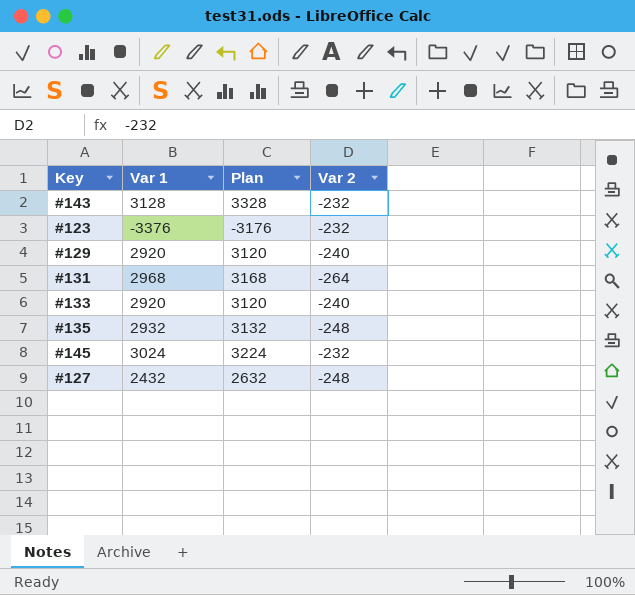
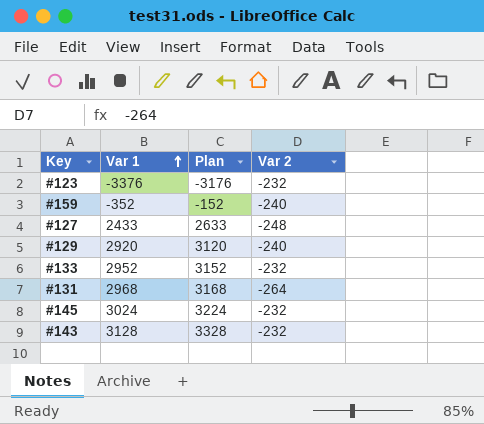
row order: none -> Var 1 ascending
row #135: 2932 | 3132 | -248 -> none
row #159: none -> -352 | -152 | -240
#127 | Var 1: 2432 -> 2433
#127 | Plan: 2632 -> 2633
#133 | Var 1: 2920 -> 2952
#133 | Plan: 3120 -> 3152
#133 | Var 2: -240 -> -232

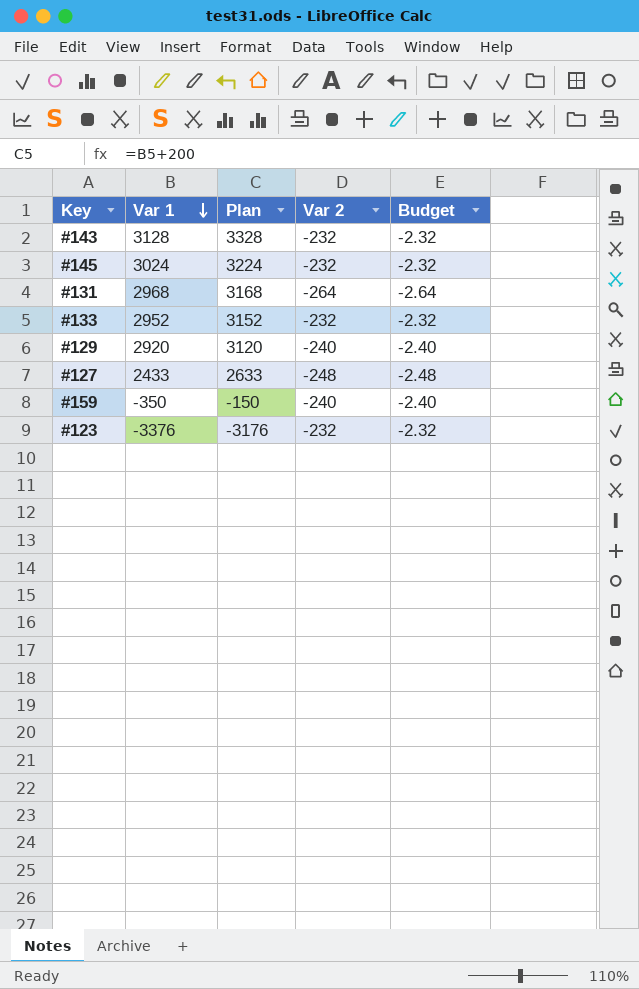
row order: Var 1 ascending -> Var 1 descending
column Budget | formula: none -> [Var 2] * 0.01
#159 | Var 1: -352 -> -350
#159 | Plan: -152 -> -150

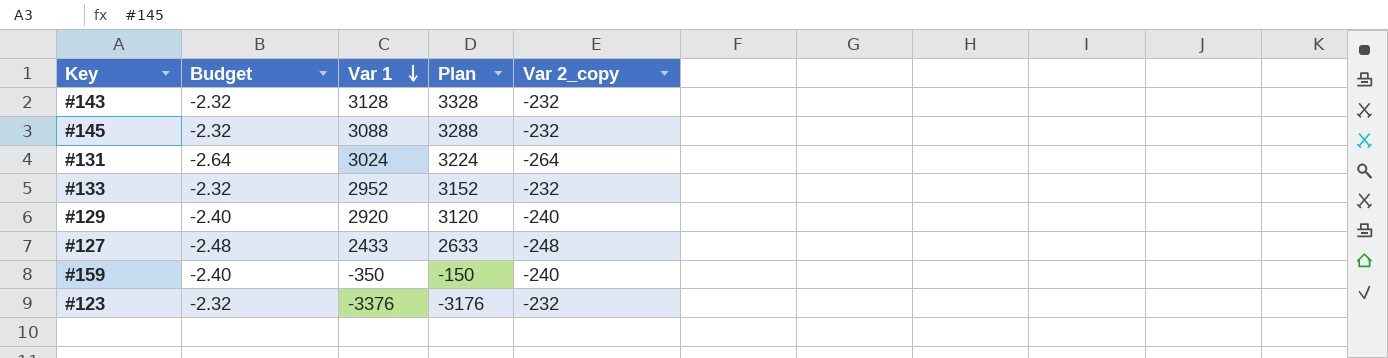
column Budget | position: 5 -> 2
column name: Var 2 -> Var 2_copy
#145 | Var 1: 3024 -> 3088
#145 | Plan: 3224 -> 3288
#131 | Var 1: 2968 -> 3024
#131 | Plan: 3168 -> 3224

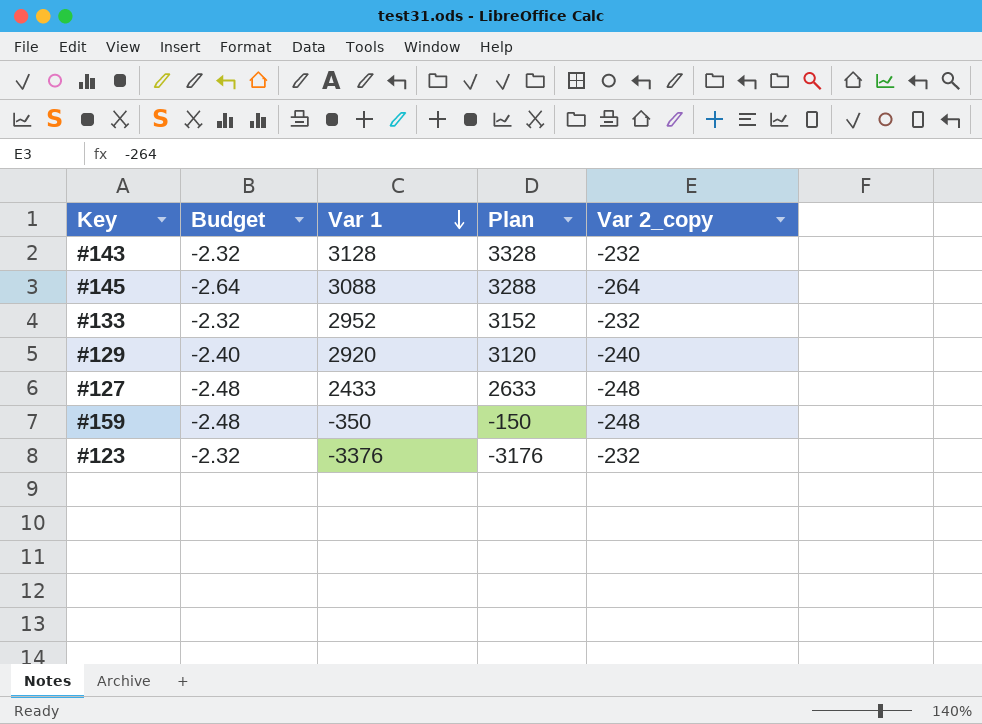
row #131: -2.64 | 3024 | 3224 | -264 -> none
#145 | Budget: -2.32 -> -2.64
#145 | Var 2_copy: -232 -> -264
#159 | Budget: -2.40 -> -2.48
#159 | Var 2_copy: -240 -> -248

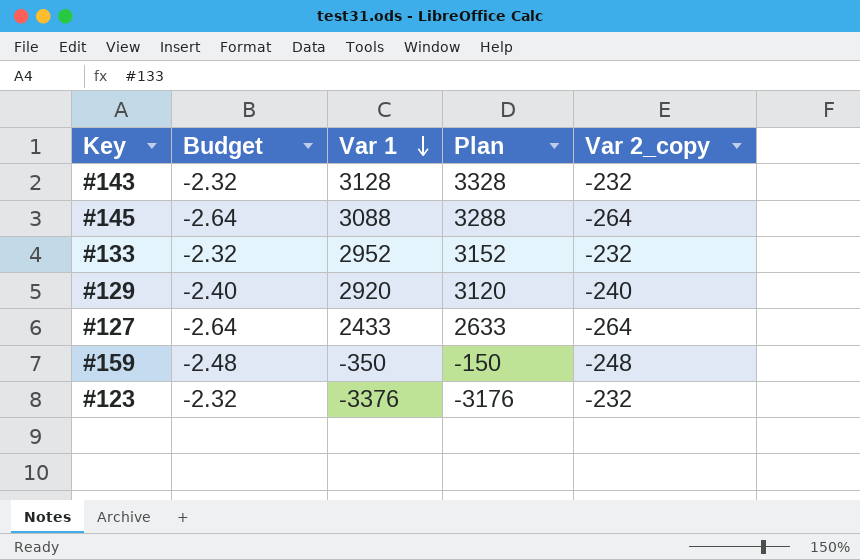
#127 | Budget: -2.48 -> -2.64
#127 | Var 2_copy: -248 -> -264

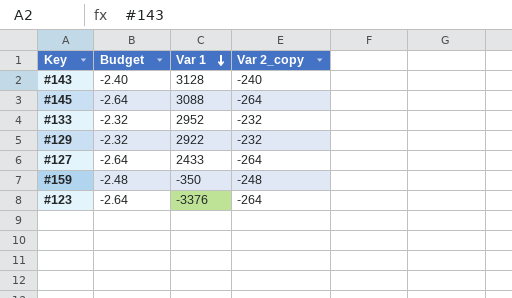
column Plan | formula: [Var 1] + 200 -> none
#143 | Budget: -2.32 -> -2.40
#143 | Var 2_copy: -232 -> -240
#129 | Budget: -2.40 -> -2.32
#129 | Var 1: 2920 -> 2922
#129 | Var 2_copy: -240 -> -232
#123 | Budget: -2.32 -> -2.64
#123 | Var 2_copy: -232 -> -264

